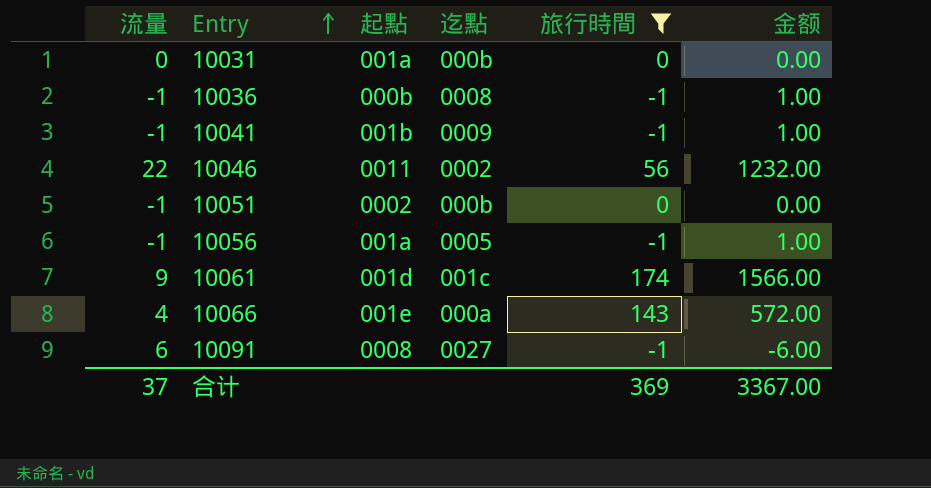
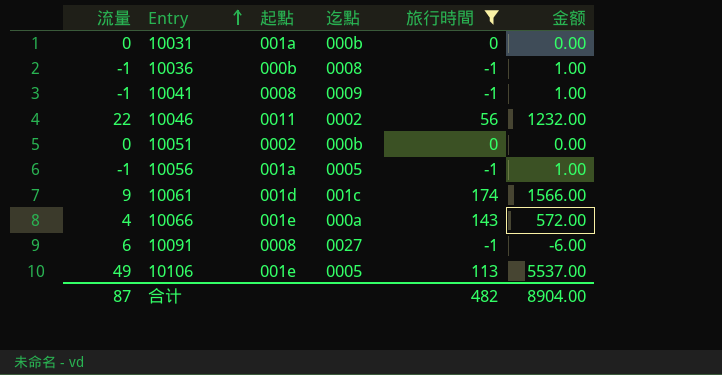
10041 | 起點: 001b -> 0008
10051 | 流量: -1 -> 0
row 10106: none -> 49 | 001e | 0005 | 113 | 5537.00
合计 | 流量: 37 -> 87
合计 | 旅行時間: 369 -> 482
合计 | 金额: 3367.00 -> 8904.00

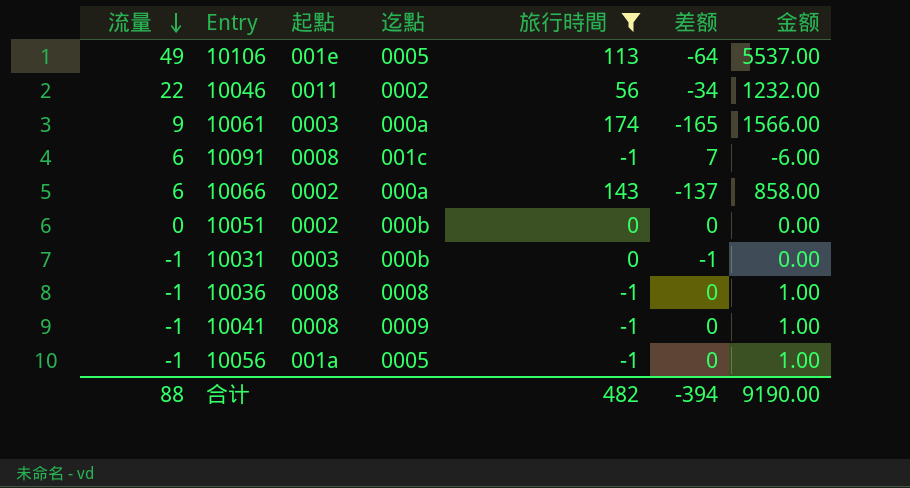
row order: Entry ascending -> 流量 descending
column 差额 | formula: none -> [流量] - [旅行時間]
10061 | 起點: 001d -> 0003
10061 | 迄點: 001c -> 000a
10091 | 迄點: 0027 -> 001c
10066 | 流量: 4 -> 6
10066 | 起點: 001e -> 0002
10066 | 金额: 572.00 -> 858.00
10031 | 流量: 0 -> -1
10031 | 起點: 001a -> 0003
10036 | 起點: 000b -> 0008
合计 | 流量: 87 -> 88
合计 | 金额: 8904.00 -> 9190.00

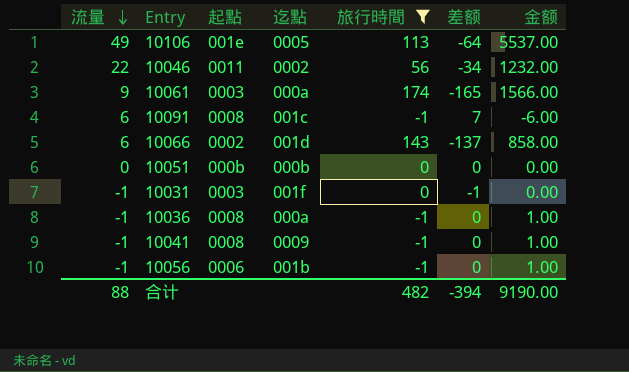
10066 | 迄點: 000a -> 001d
10051 | 起點: 0002 -> 000b
10031 | 迄點: 000b -> 001f
10036 | 迄點: 0008 -> 000a
10056 | 起點: 001a -> 0006
10056 | 迄點: 0005 -> 001b

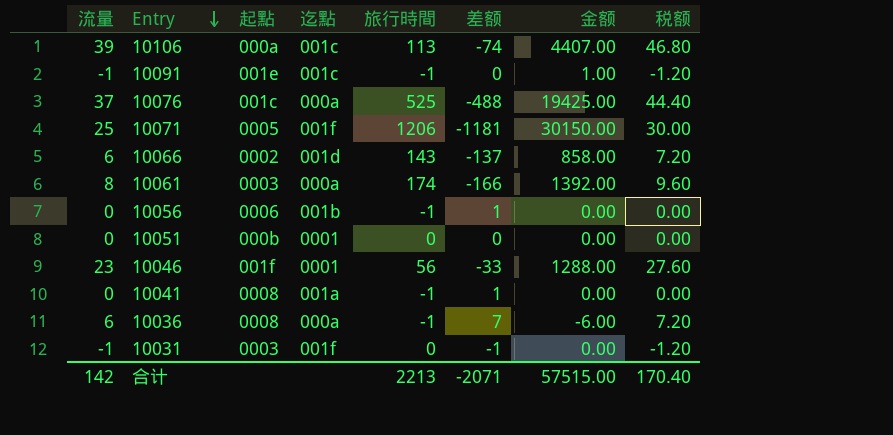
filter: 旅行時間 <= 174 -> none
row order: 流量 descending -> Entry descending
column 税额 | formula: none -> [流量] * 1.2
10106 | 流量: 49 -> 39
10106 | 起點: 001e -> 000a
10106 | 迄點: 0005 -> 001c
10106 | 差额: -64 -> -74
10106 | 金额: 5537.00 -> 4407.00
10091 | 流量: 6 -> -1
10091 | 起點: 0008 -> 001e
10091 | 差额: 7 -> 0
10091 | 金额: -6.00 -> 1.00
10061 | 流量: 9 -> 8
10061 | 差额: -165 -> -166
10061 | 金额: 1566.00 -> 1392.00
10056 | 流量: -1 -> 0
10056 | 差额: 0 -> 1
10056 | 金额: 1.00 -> 0.00
10051 | 迄點: 000b -> 0001
10046 | 流量: 22 -> 23
10046 | 起點: 0011 -> 001f
10046 | 迄點: 0002 -> 0001
10046 | 差额: -34 -> -33
10046 | 金额: 1232.00 -> 1288.00
10041 | 流量: -1 -> 0
10041 | 迄點: 0009 -> 001a
10041 | 差额: 0 -> 1
10041 | 金额: 1.00 -> 0.00
10036 | 流量: -1 -> 6
10036 | 差额: 0 -> 7
10036 | 金额: 1.00 -> -6.00
合计 | 流量: 88 -> 142
合计 | 旅行時間: 482 -> 2213
合计 | 差额: -394 -> -2071
合计 | 金额: 9190.00 -> 57515.00

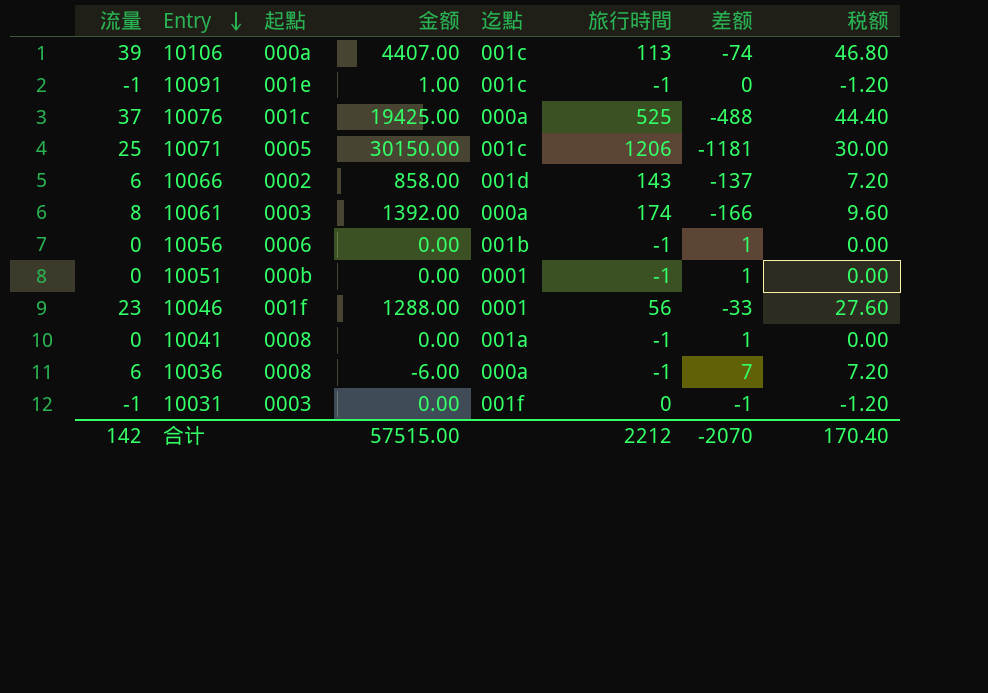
column 金额 | position: 7 -> 4
10071 | 迄點: 001f -> 001c
10051 | 旅行時間: 0 -> -1
10051 | 差额: 0 -> 1
合计 | 旅行時間: 2213 -> 2212
合计 | 差额: -2071 -> -2070

